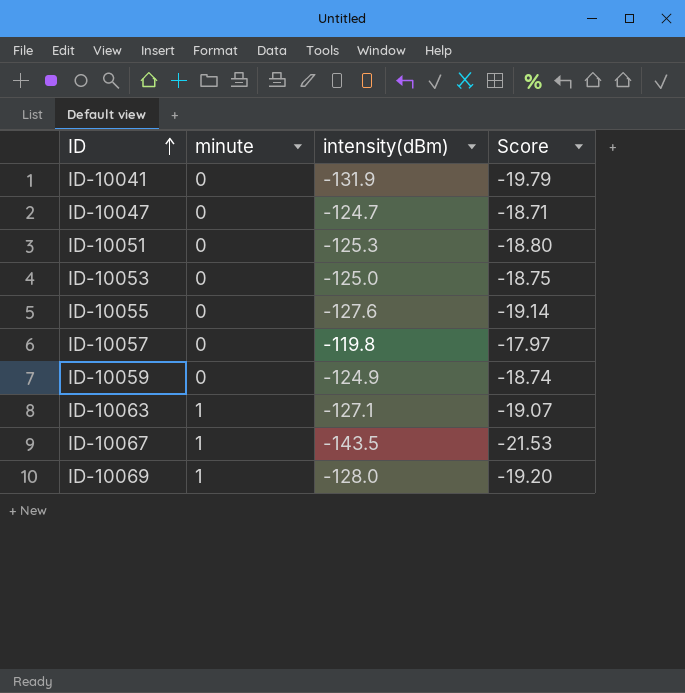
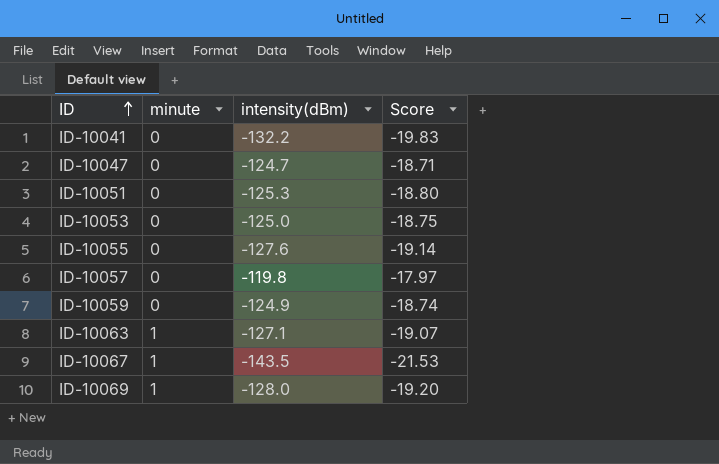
ID-10041 | intensity(dBm): -131.9 -> -132.2
ID-10041 | Score: -19.79 -> -19.83

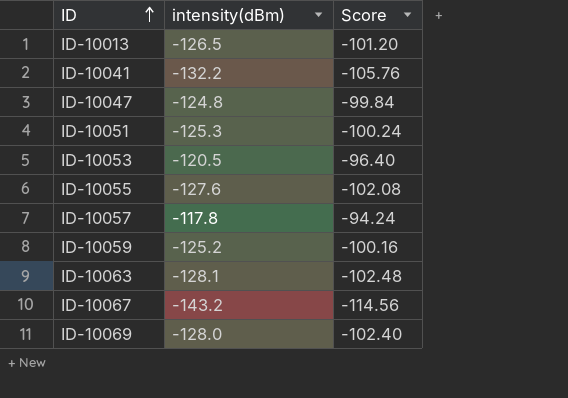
column minute | position: 2 -> none
column Score | formula: [intensity(dBm)] * 0.15 -> [intensity(dBm)] * 0.8
row ID-10013: none -> -126.5 | -101.20
ID-10047 | intensity(dBm): -124.7 -> -124.8
ID-10053 | intensity(dBm): -125.0 -> -120.5
ID-10057 | intensity(dBm): -119.8 -> -117.8
ID-10059 | intensity(dBm): -124.9 -> -125.2
ID-10063 | intensity(dBm): -127.1 -> -128.1
ID-10067 | intensity(dBm): -143.5 -> -143.2

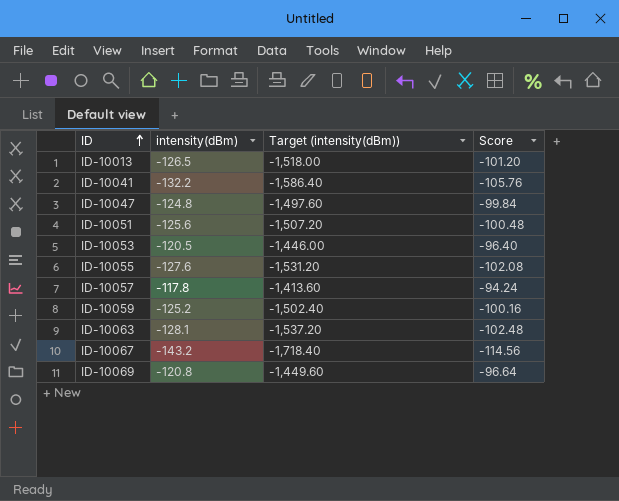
column Target (intensity(dBm)) | formula: none -> [intensity(dBm)] * 12
ID-10051 | intensity(dBm): -125.3 -> -125.6
ID-10051 | Score: -100.24 -> -100.48
ID-10069 | intensity(dBm): -128.0 -> -120.8
ID-10069 | Score: -102.40 -> -96.64

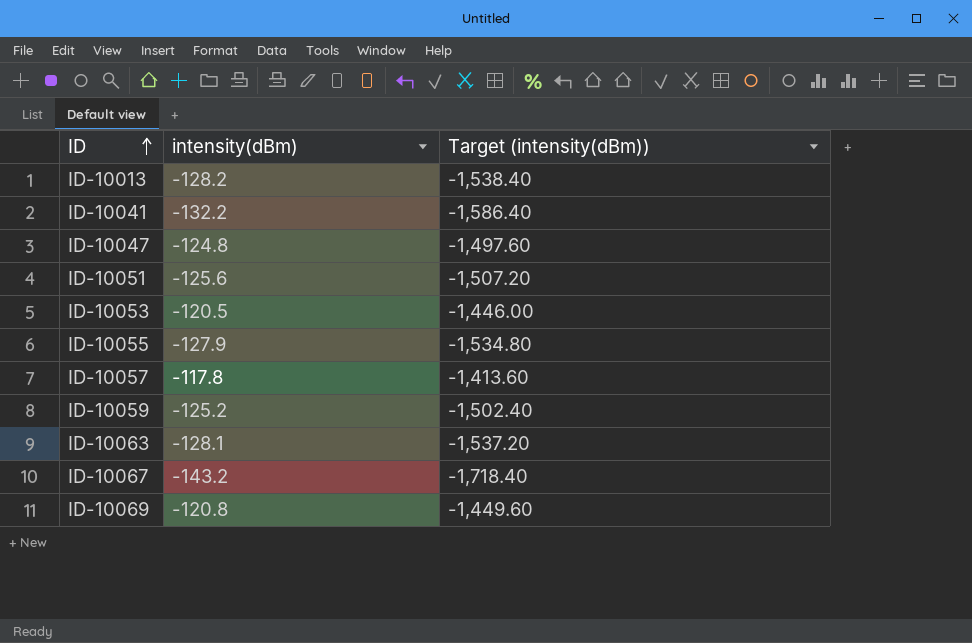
column Score | formula: [intensity(dBm)] * 0.8 -> none
ID-10013 | intensity(dBm): -126.5 -> -128.2
ID-10013 | Target (intensity(dBm)): -1,518.00 -> -1,538.40
ID-10055 | intensity(dBm): -127.6 -> -127.9
ID-10055 | Target (intensity(dBm)): -1,531.20 -> -1,534.80

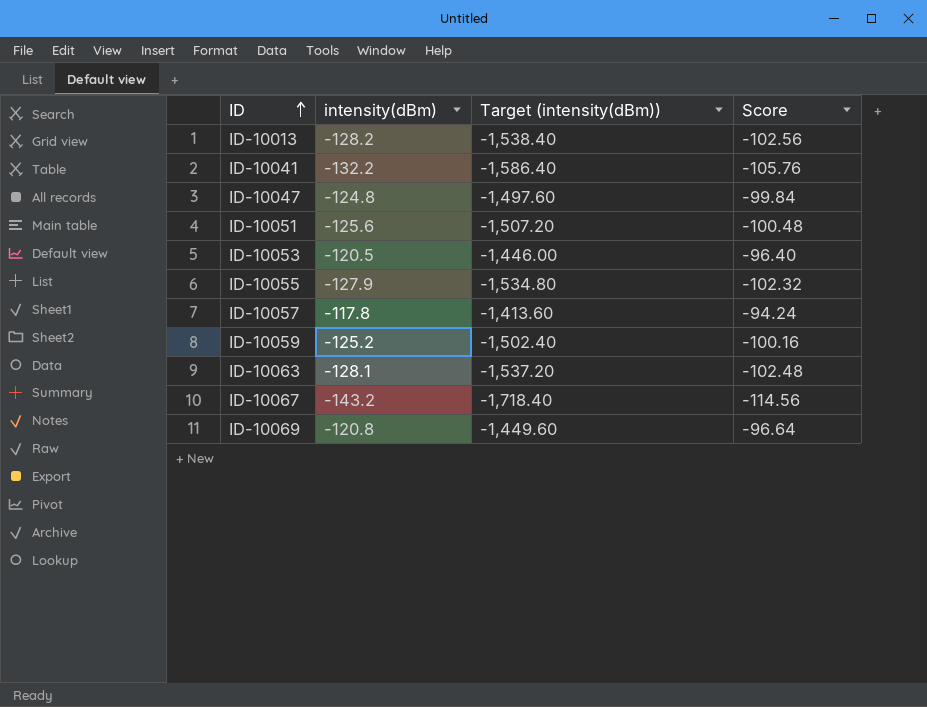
column Score | formula: none -> [intensity(dBm)] * 0.8

